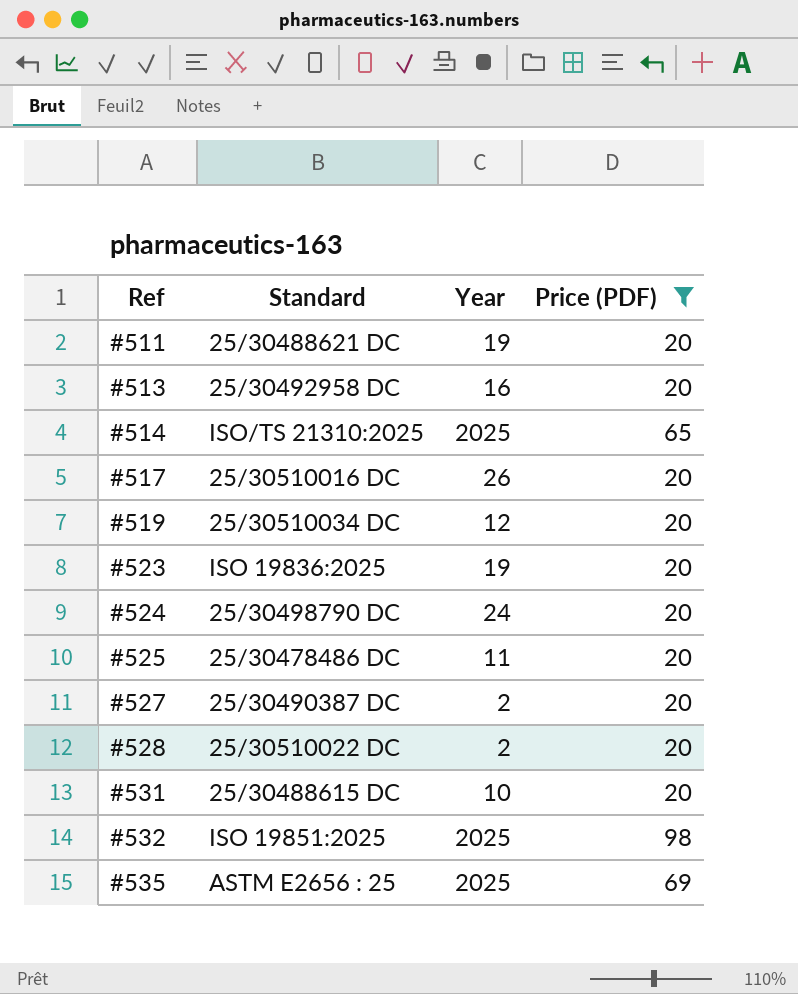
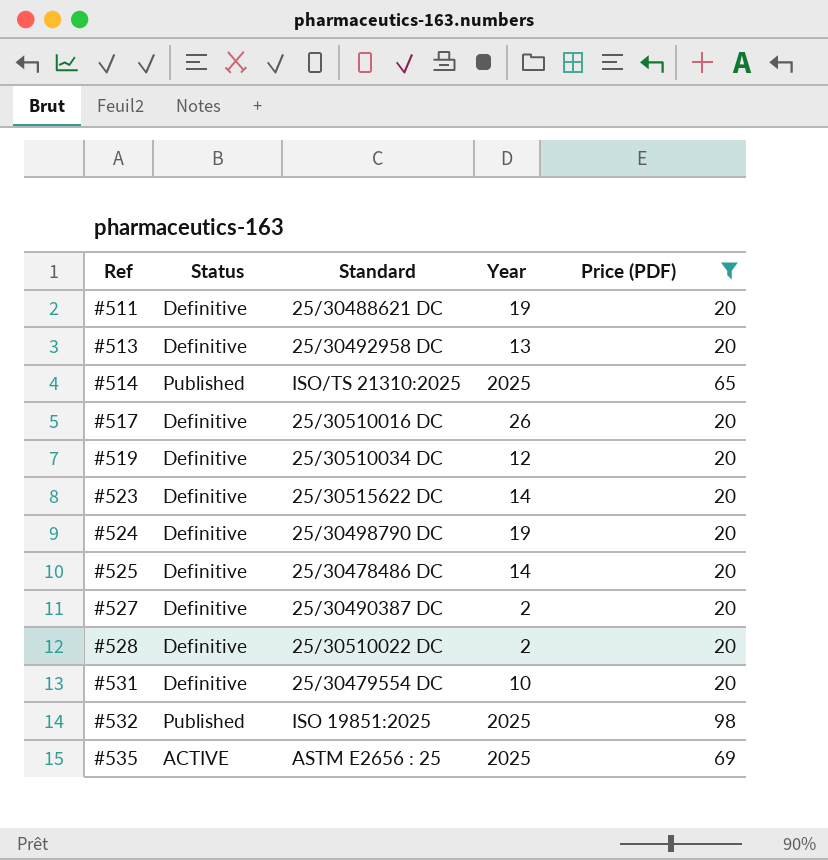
column Status | position: none -> 2
#513 | Year: 16 -> 13
#523 | Standard: ISO 19836:2025 -> 25/30515622 DC
#523 | Year: 19 -> 14
#524 | Year: 24 -> 19
#525 | Year: 11 -> 14
#531 | Standard: 25/30488615 DC -> 25/30479554 DC

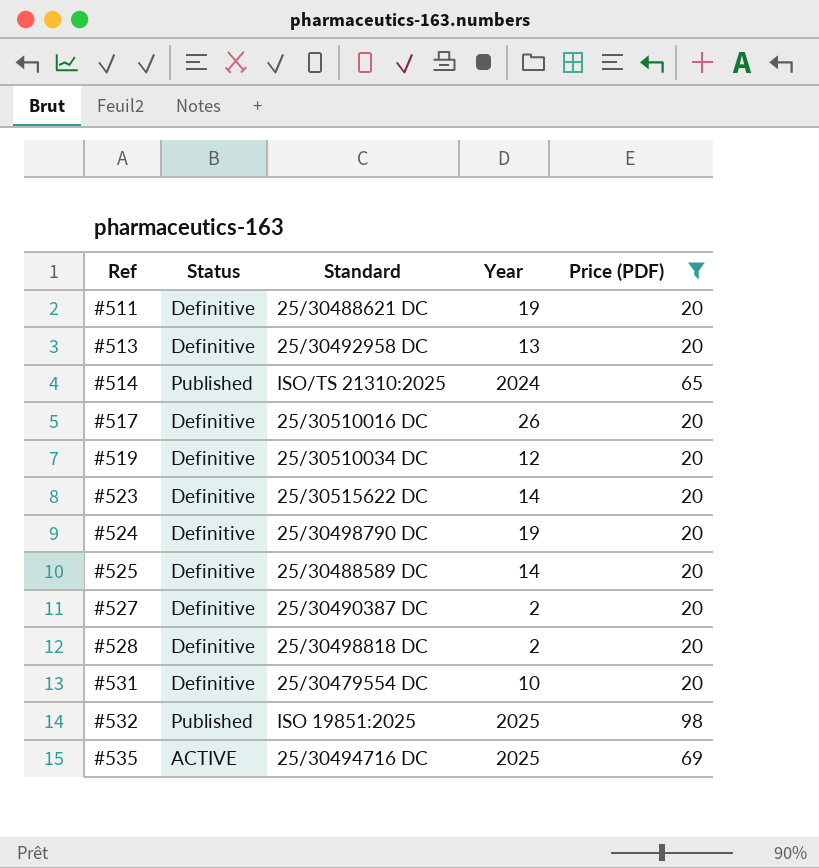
#514 | Year: 2025 -> 2024
#525 | Standard: 25/30478486 DC -> 25/30488589 DC
#528 | Standard: 25/30510022 DC -> 25/30498818 DC
#535 | Standard: ASTM E2656 : 25 -> 25/30494716 DC

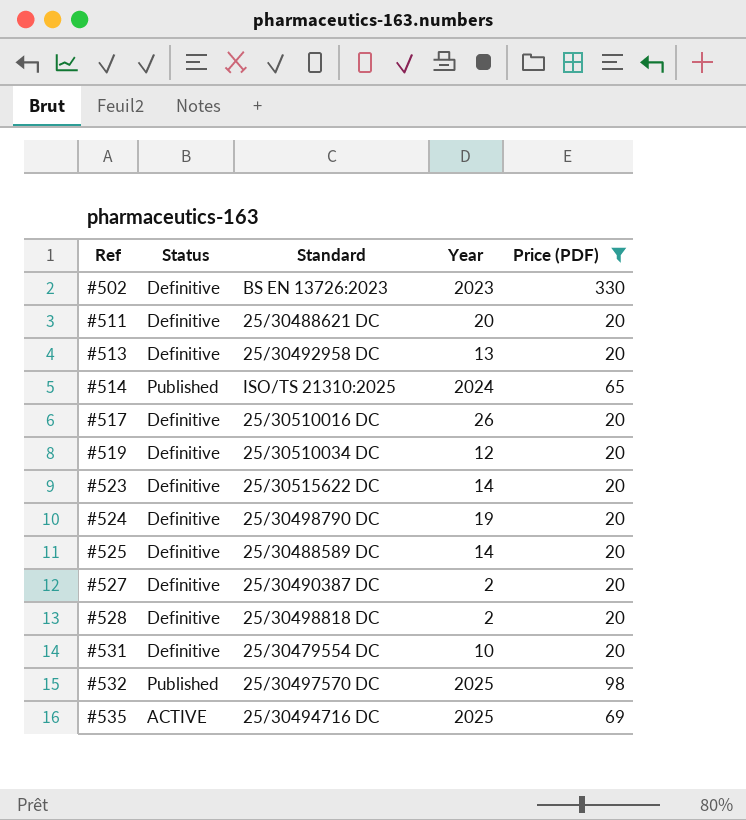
row #502: none -> Definitive | BS EN 13726:2023 | 2023 | 330
#511 | Year: 19 -> 20
#532 | Standard: ISO 19851:2025 -> 25/30497570 DC

